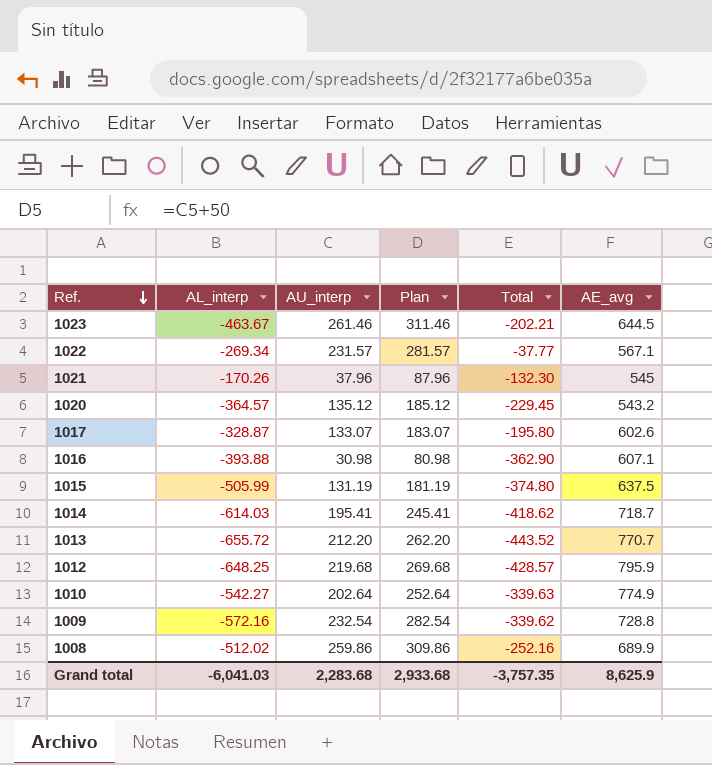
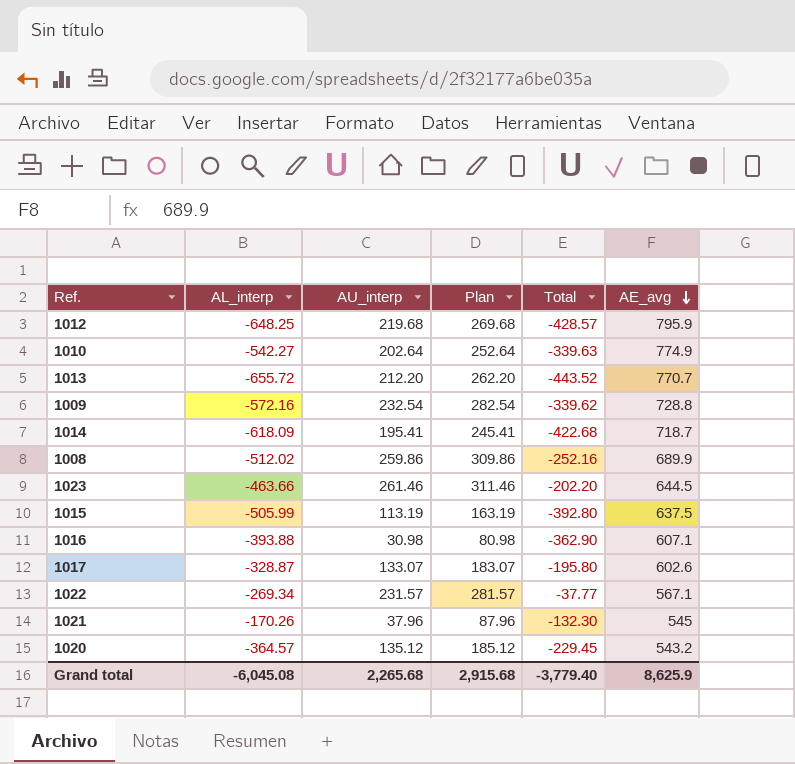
row order: Ref. descending -> AE_avg descending
1014 | AL_interp: -614.03 -> -618.09
1014 | Total: -418.62 -> -422.68
1023 | AL_interp: -463.67 -> -463.66
1023 | Total: -202.21 -> -202.20
1015 | AU_interp: 131.19 -> 113.19
1015 | Plan: 181.19 -> 163.19
1015 | Total: -374.80 -> -392.80
Grand total | AL_interp: -6,041.03 -> -6,045.08
Grand total | AU_interp: 2,283.68 -> 2,265.68
Grand total | Plan: 2,933.68 -> 2,915.68
Grand total | Total: -3,757.35 -> -3,779.40

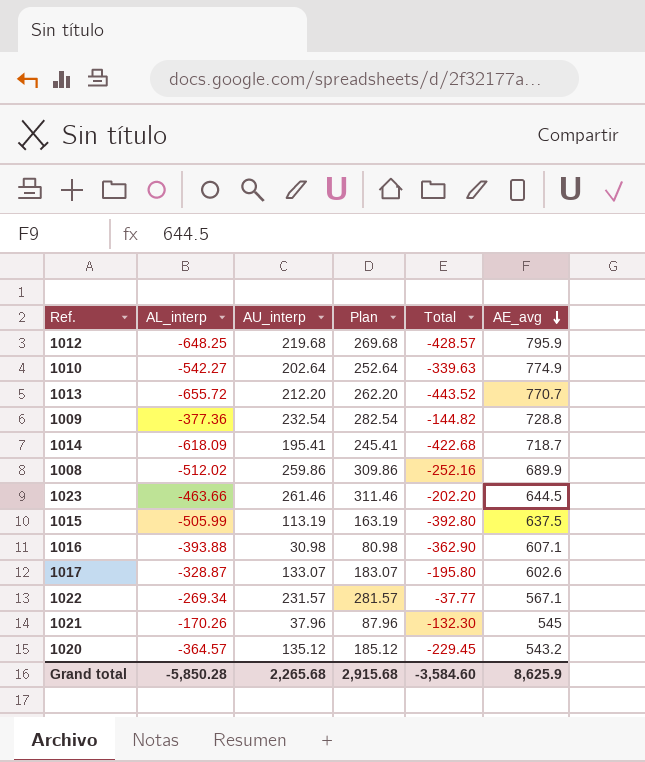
1009 | AL_interp: -572.16 -> -377.36
1009 | Total: -339.62 -> -144.82
Grand total | AL_interp: -6,045.08 -> -5,850.28
Grand total | Total: -3,779.40 -> -3,584.60

